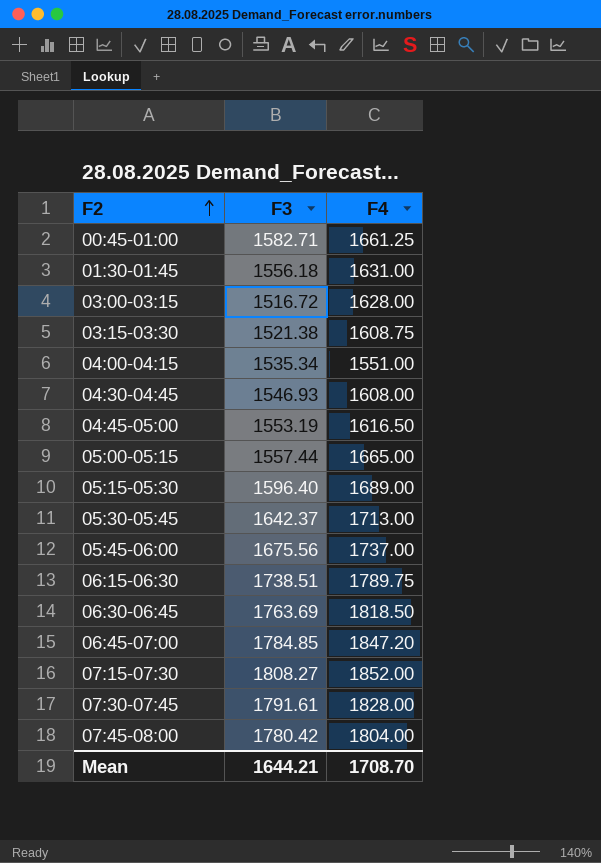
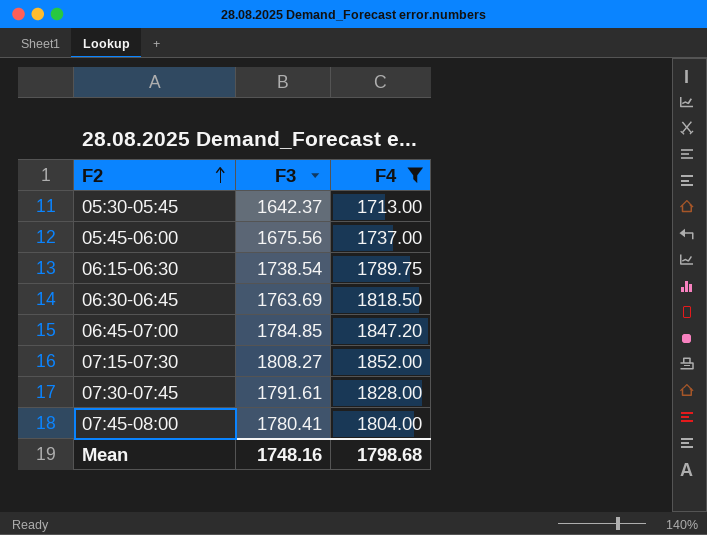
filter: none -> F4 >= 1713.00
06:15-06:30 | F3: 1738.51 -> 1738.54
07:45-08:00 | F3: 1780.42 -> 1780.41
Mean | F3: 1644.21 -> 1748.16
Mean | F4: 1708.70 -> 1798.68

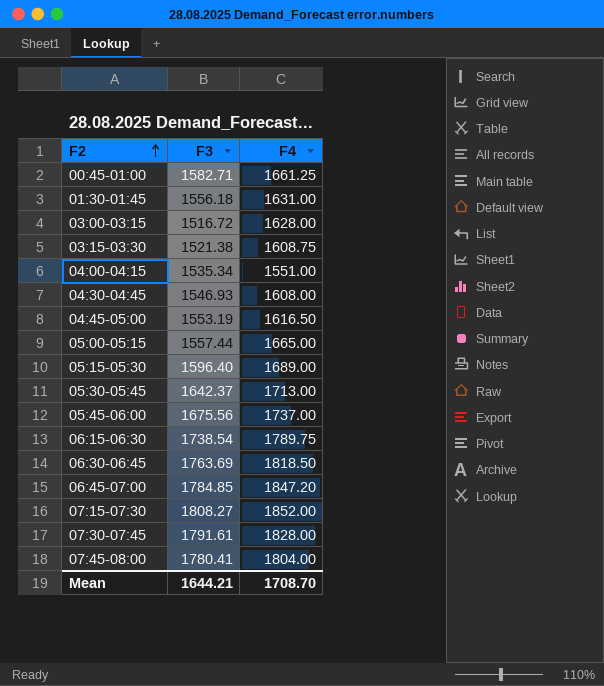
filter: F4 >= 1713.00 -> none
Mean | F3: 1748.16 -> 1644.21
Mean | F4: 1798.68 -> 1708.70

